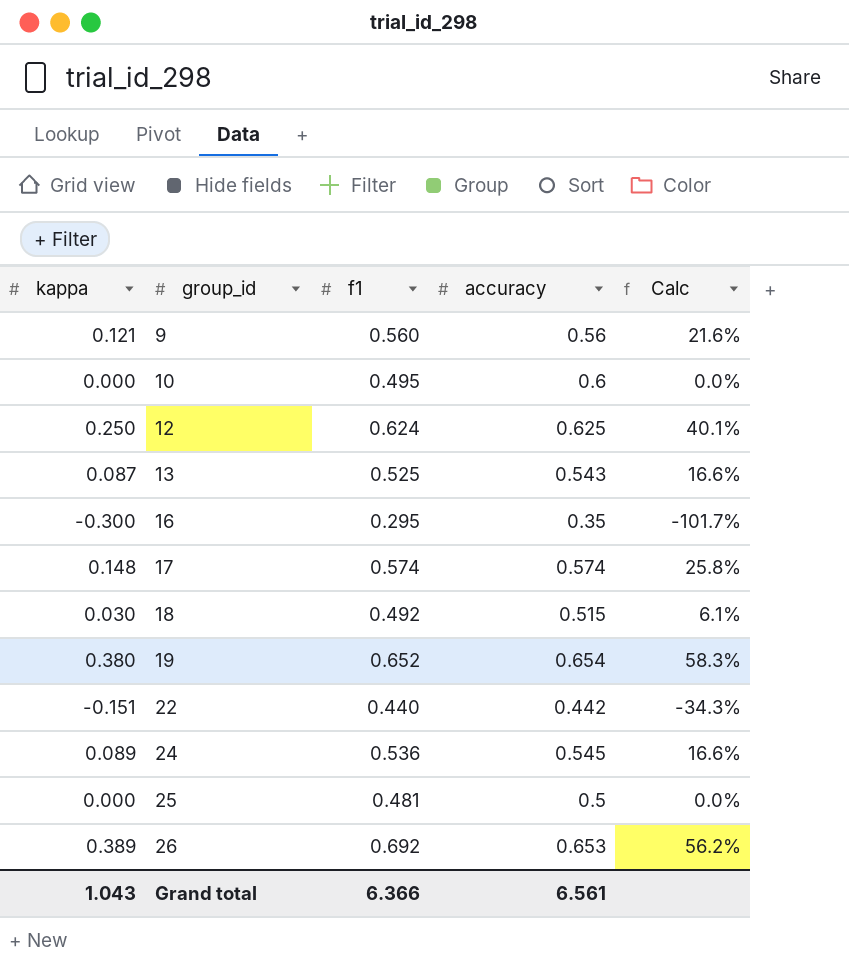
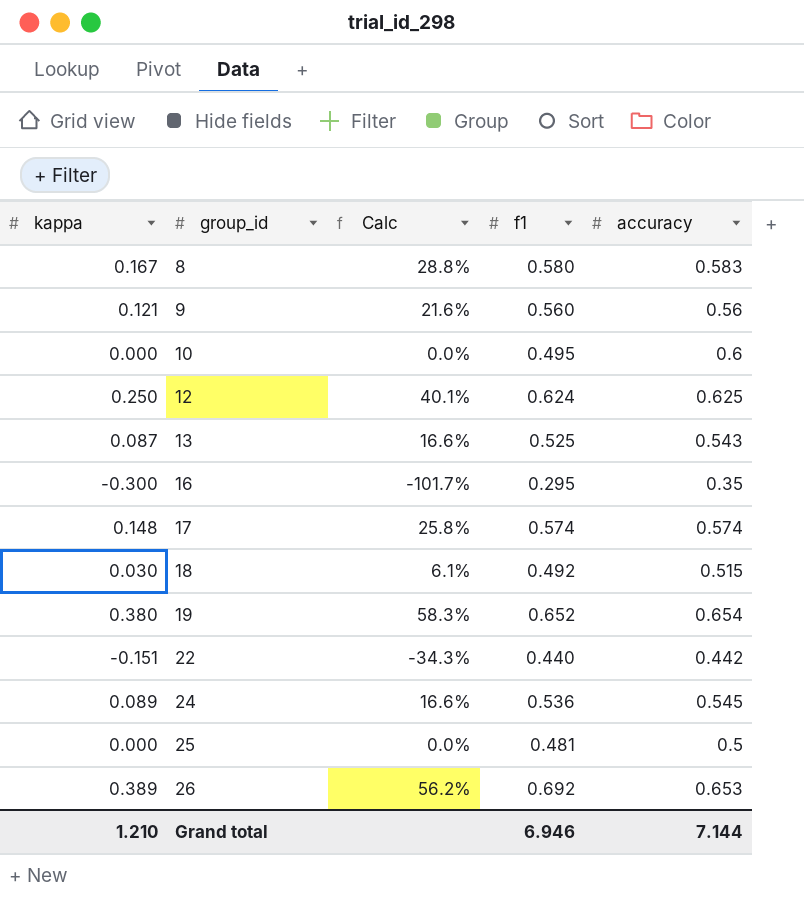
column Calc | position: 5 -> 3
row 8: none -> 0.167 | 28.8% | 0.580 | 0.583
Grand total | kappa: 1.043 -> 1.210
Grand total | f1: 6.366 -> 6.946
Grand total | accuracy: 6.561 -> 7.144

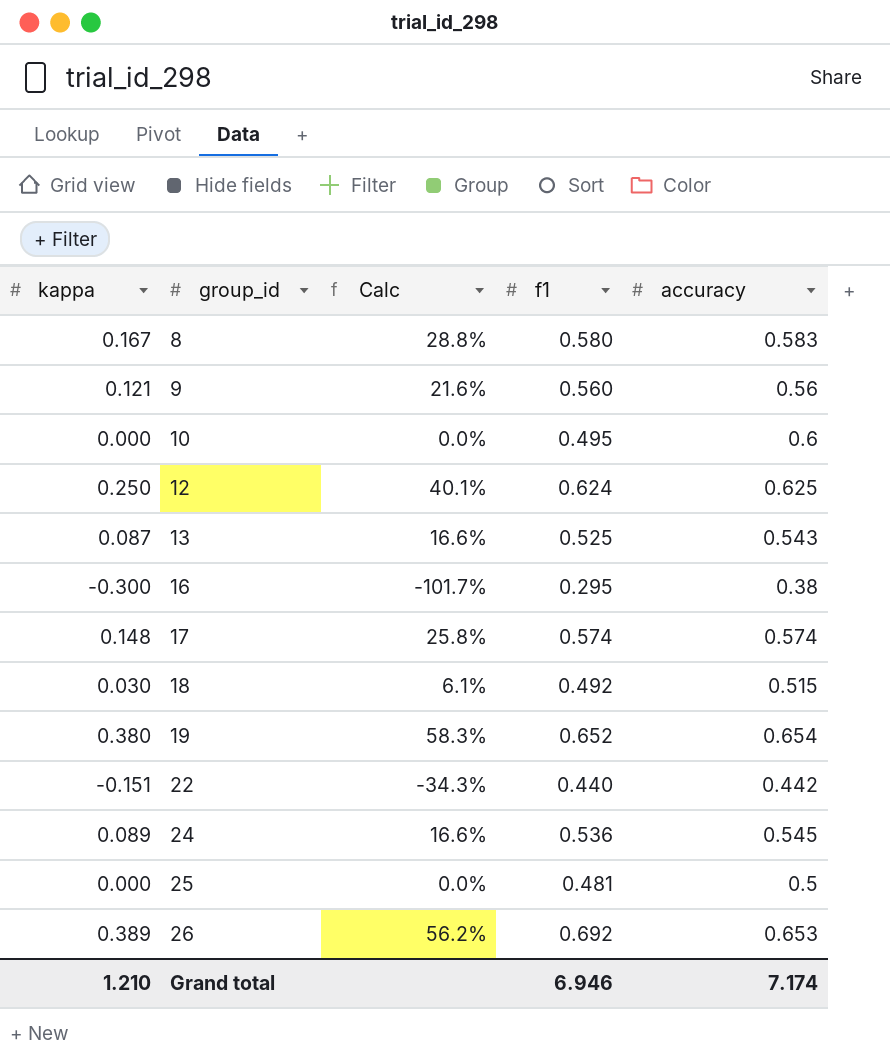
16 | accuracy: 0.35 -> 0.38
Grand total | accuracy: 7.144 -> 7.174

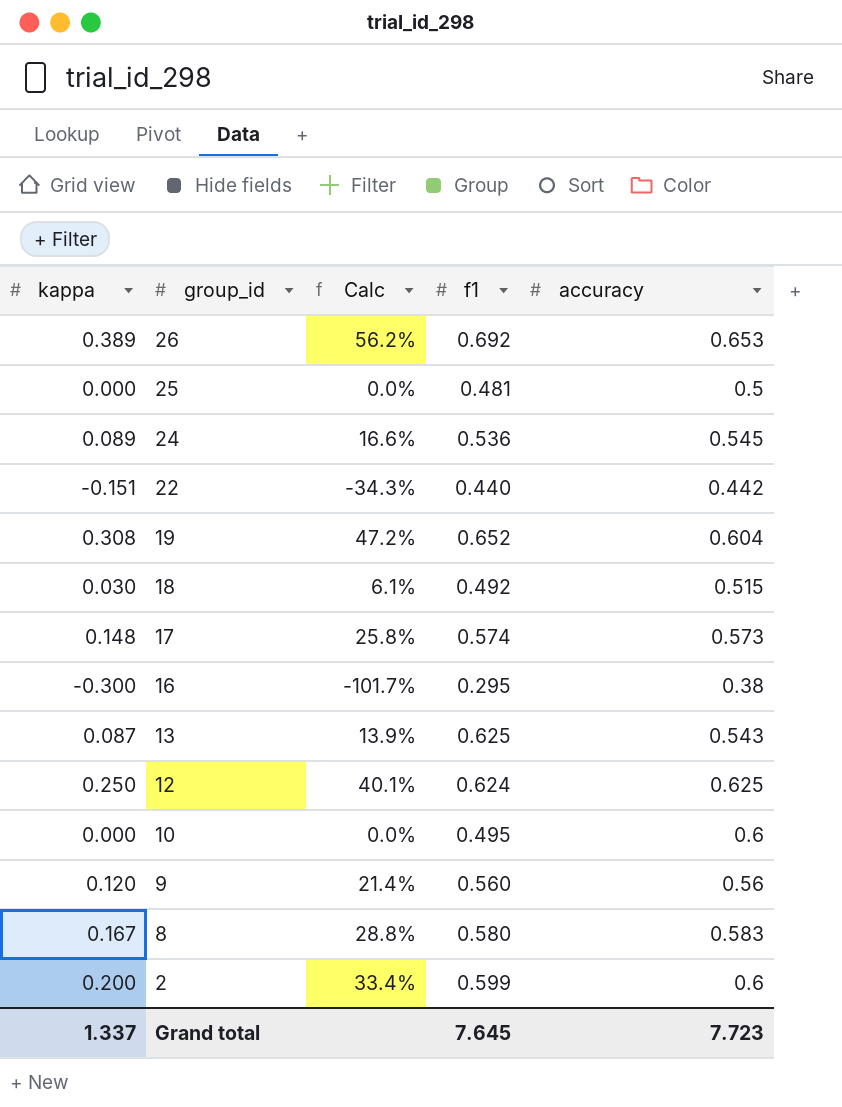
row order: group_id ascending -> group_id descending
19 | kappa: 0.380 -> 0.308
19 | Calc: 58.3% -> 47.2%
19 | accuracy: 0.654 -> 0.604
17 | accuracy: 0.574 -> 0.573
13 | Calc: 16.6% -> 13.9%
13 | f1: 0.525 -> 0.625
9 | kappa: 0.121 -> 0.120
9 | Calc: 21.6% -> 21.4%
row 2: none -> 0.200 | 33.4% | 0.599 | 0.6
Grand total | kappa: 1.210 -> 1.337
Grand total | f1: 6.946 -> 7.645
Grand total | accuracy: 7.174 -> 7.723

